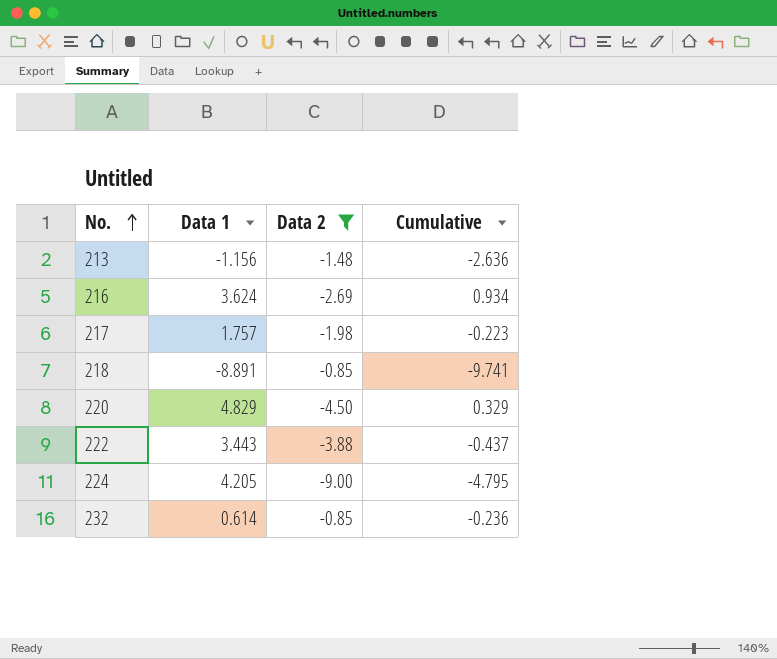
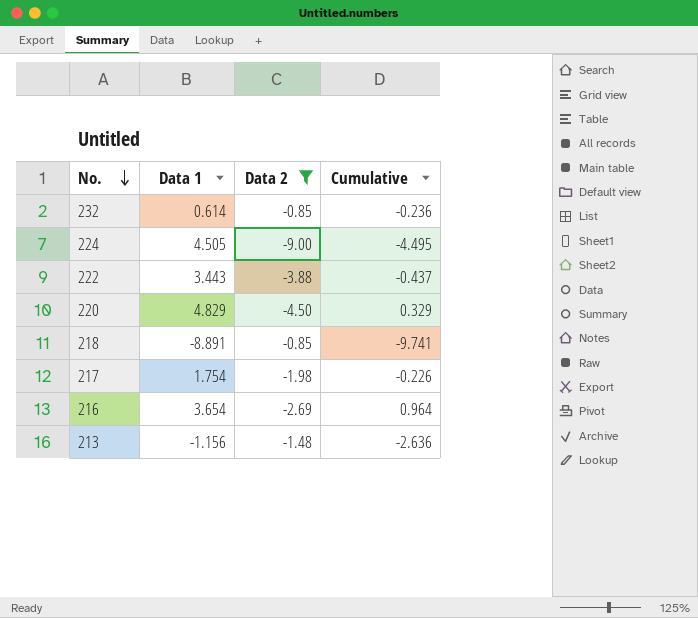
row order: No. ascending -> No. descending
224 | Data 1: 4.205 -> 4.505
224 | Cumulative: -4.795 -> -4.495
217 | Data 1: 1.757 -> 1.754
217 | Cumulative: -0.223 -> -0.226
216 | Data 1: 3.624 -> 3.654
216 | Cumulative: 0.934 -> 0.964

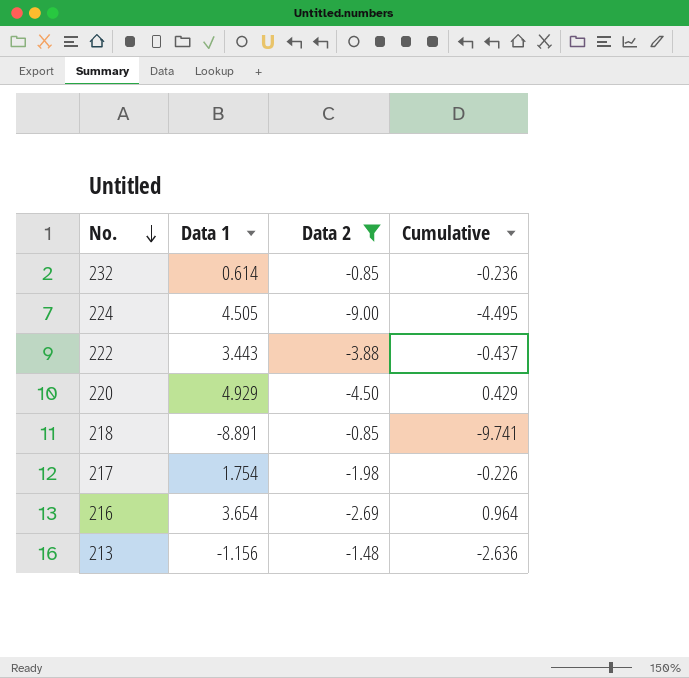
220 | Data 1: 4.829 -> 4.929
220 | Cumulative: 0.329 -> 0.429

